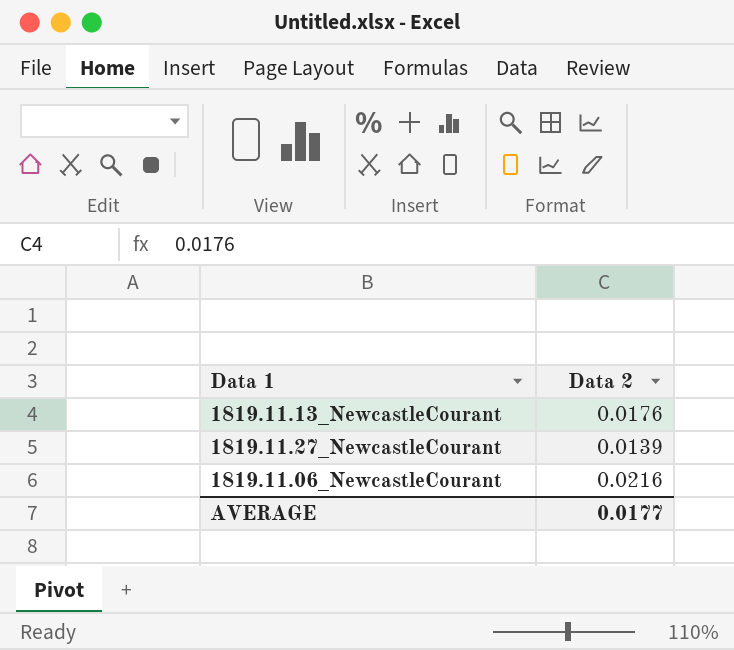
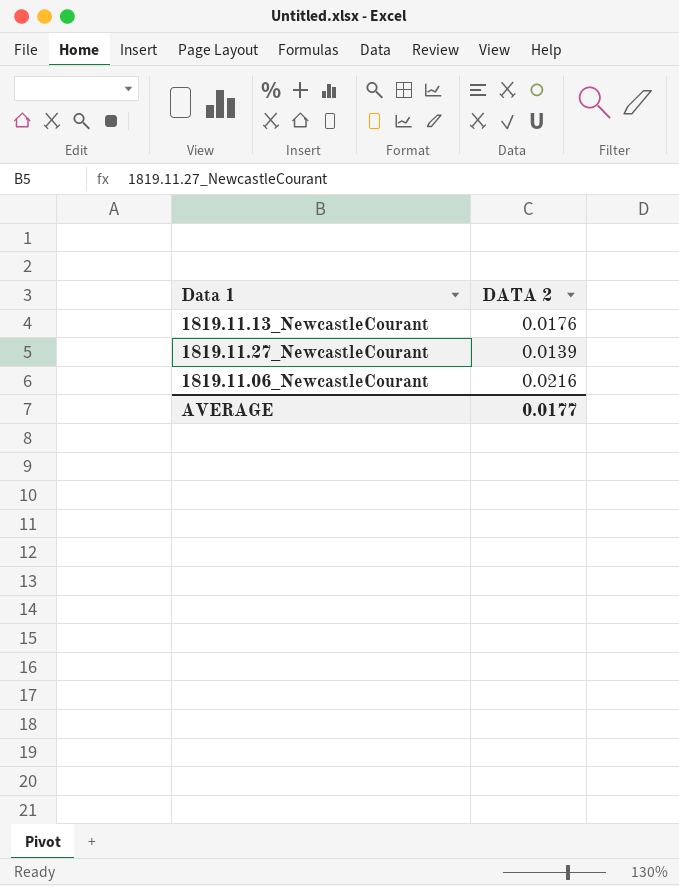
column name: Data 2 -> DATA 2

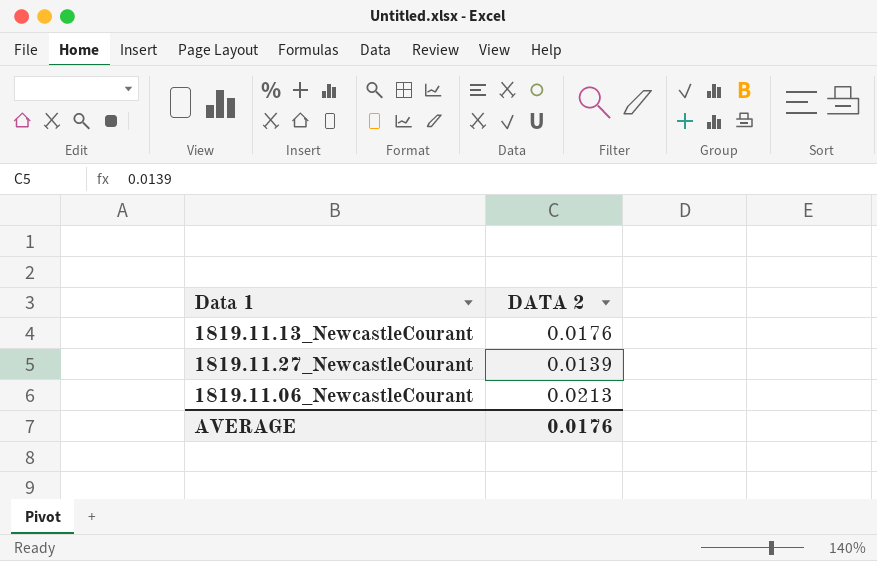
1819.11.06_NewcastleCourant | DATA 2: 0.0216 -> 0.0213
AVERAGE | DATA 2: 0.0177 -> 0.0176

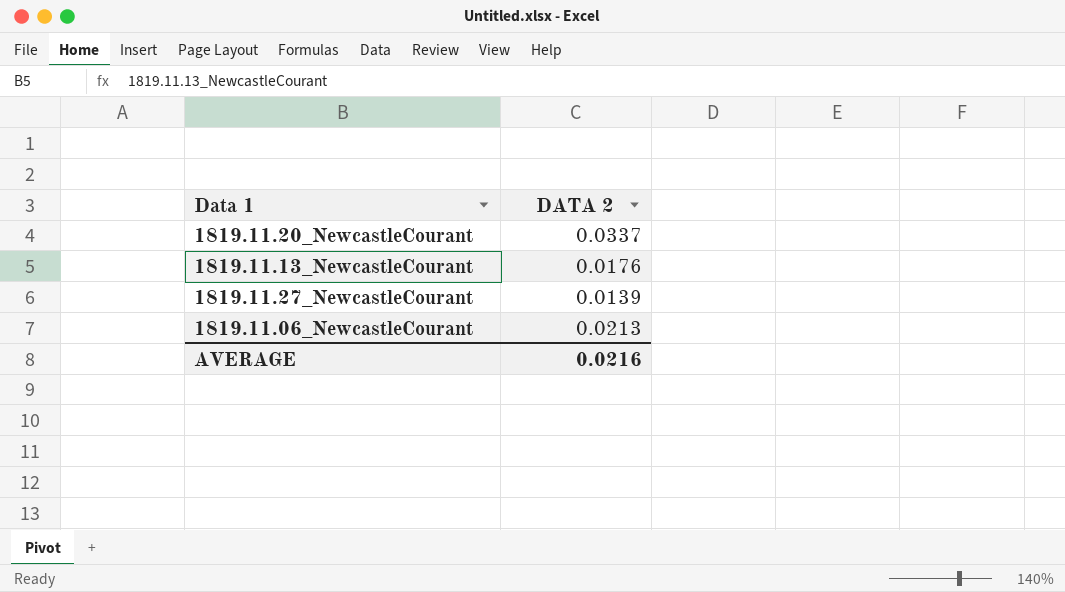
row 1819.11.20_NewcastleCourant: none -> 0.0337
AVERAGE | DATA 2: 0.0176 -> 0.0216

